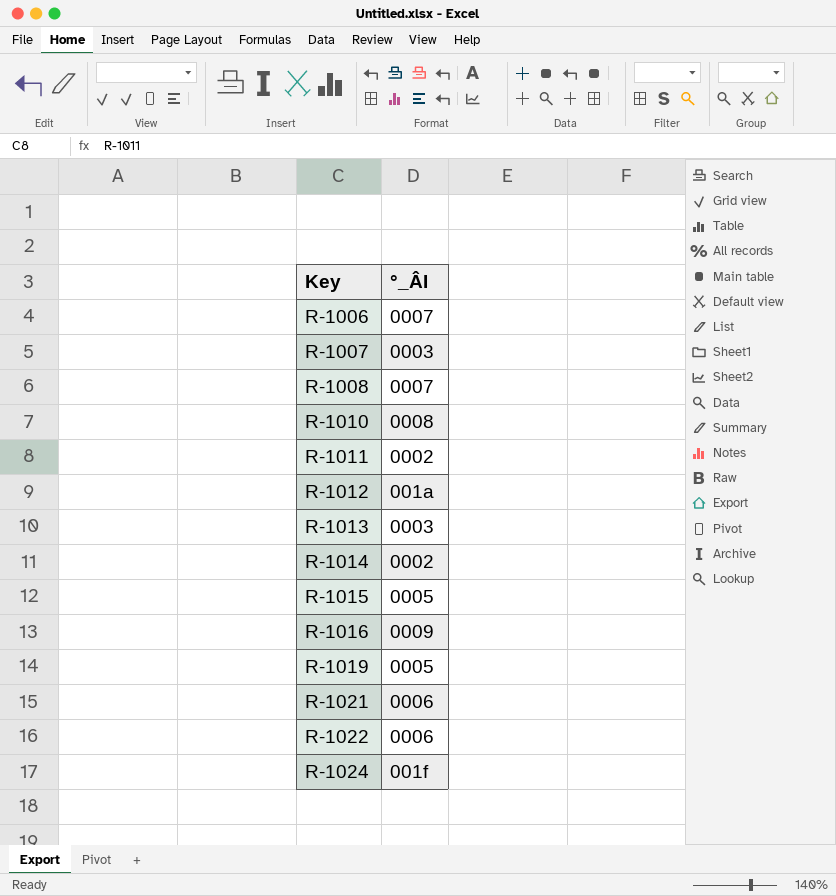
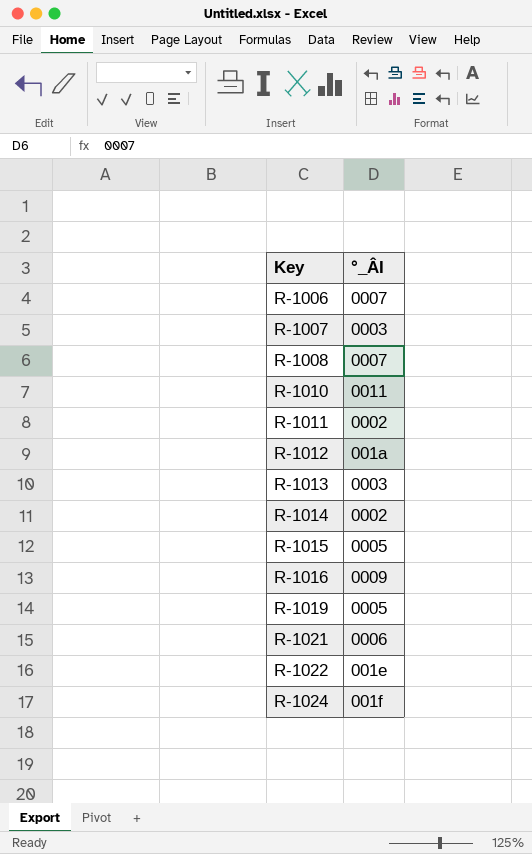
R-1010 | °_ÂI: 0008 -> 0011
R-1022 | °_ÂI: 0006 -> 001e

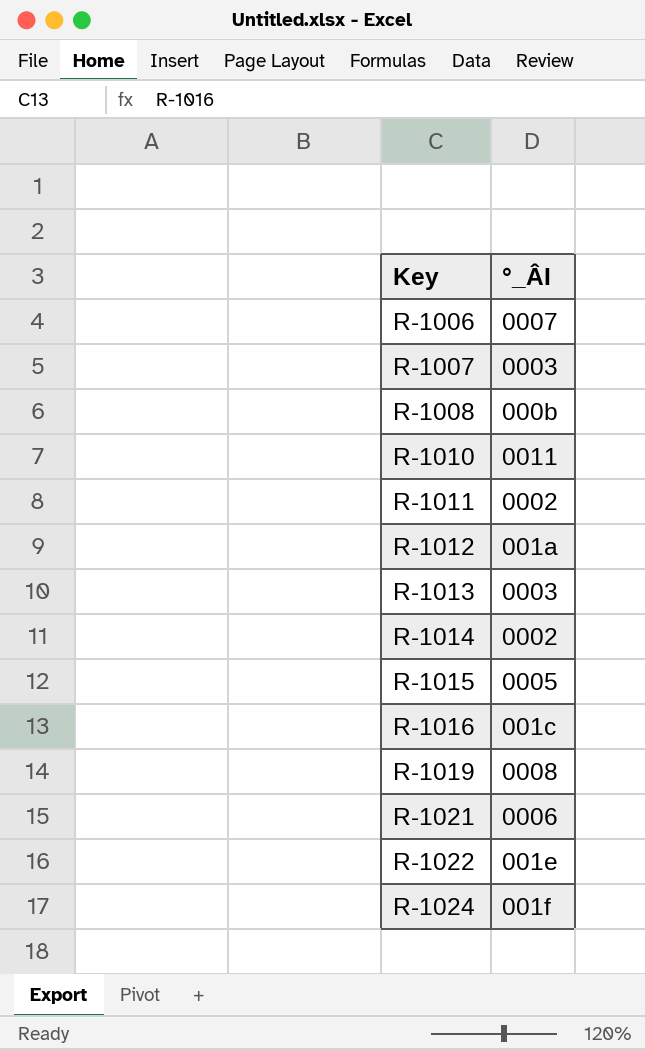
R-1008 | °_ÂI: 0007 -> 000b
R-1016 | °_ÂI: 0009 -> 001c
R-1019 | °_ÂI: 0005 -> 0008

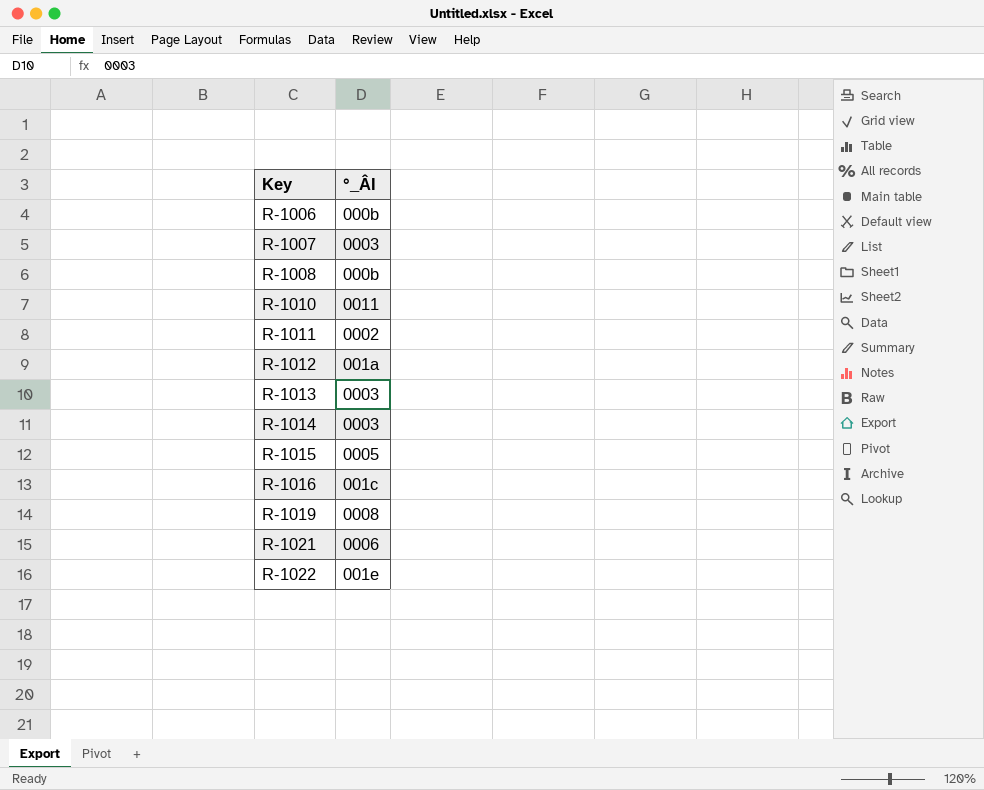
row R-1024: 001f -> none
R-1006 | °_ÂI: 0007 -> 000b
R-1014 | °_ÂI: 0002 -> 0003

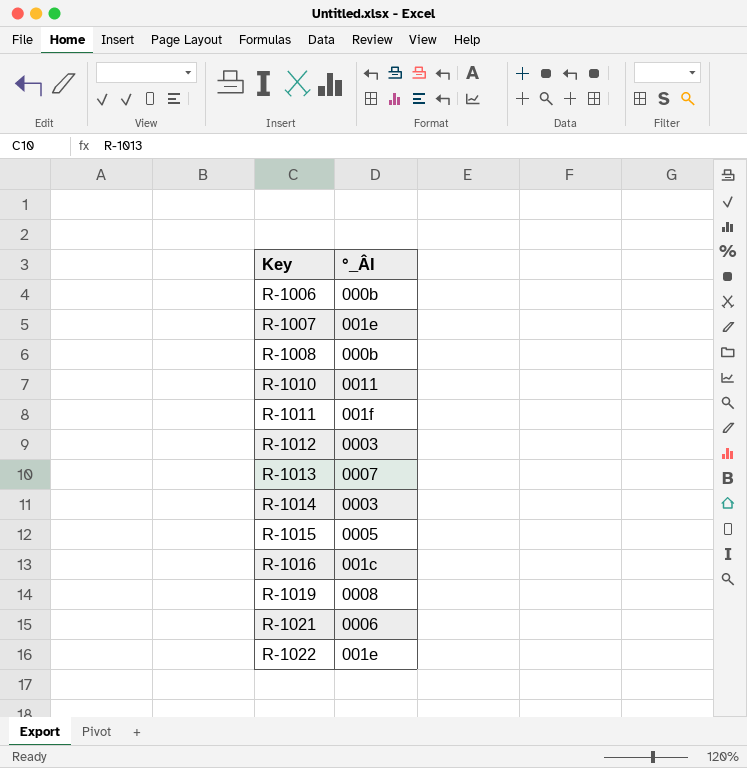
R-1007 | °_ÂI: 0003 -> 001e
R-1011 | °_ÂI: 0002 -> 001f
R-1012 | °_ÂI: 001a -> 0003
R-1013 | °_ÂI: 0003 -> 0007

